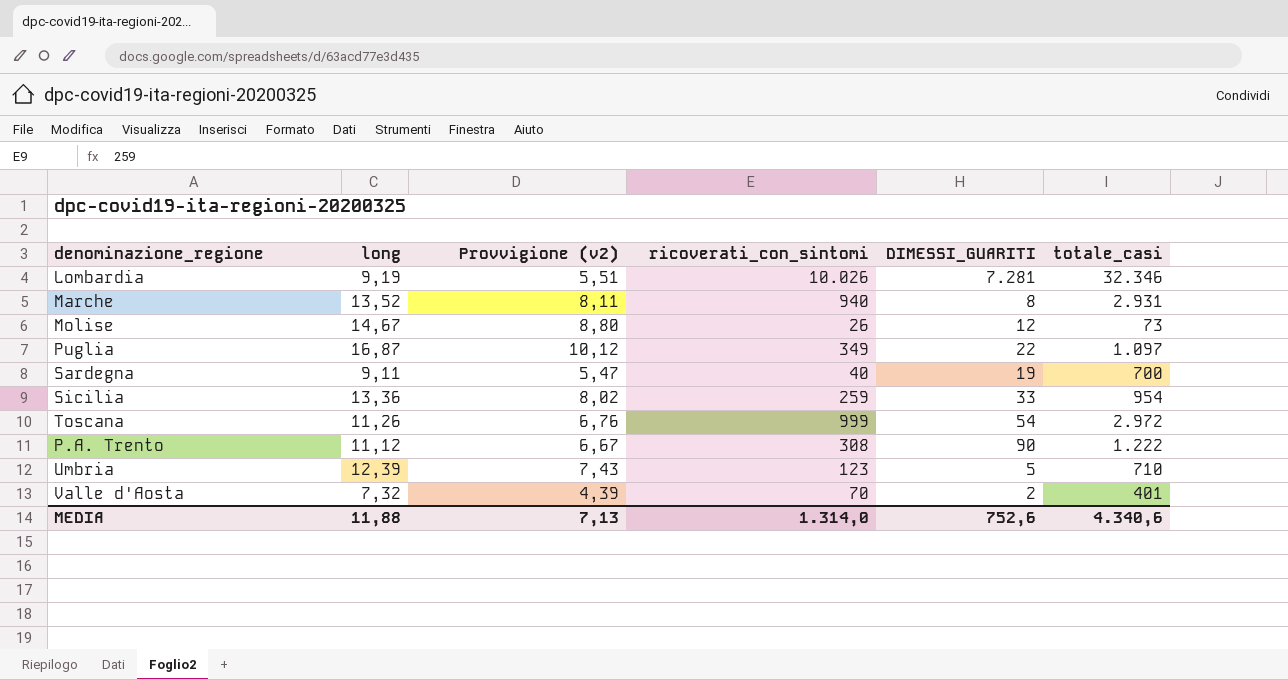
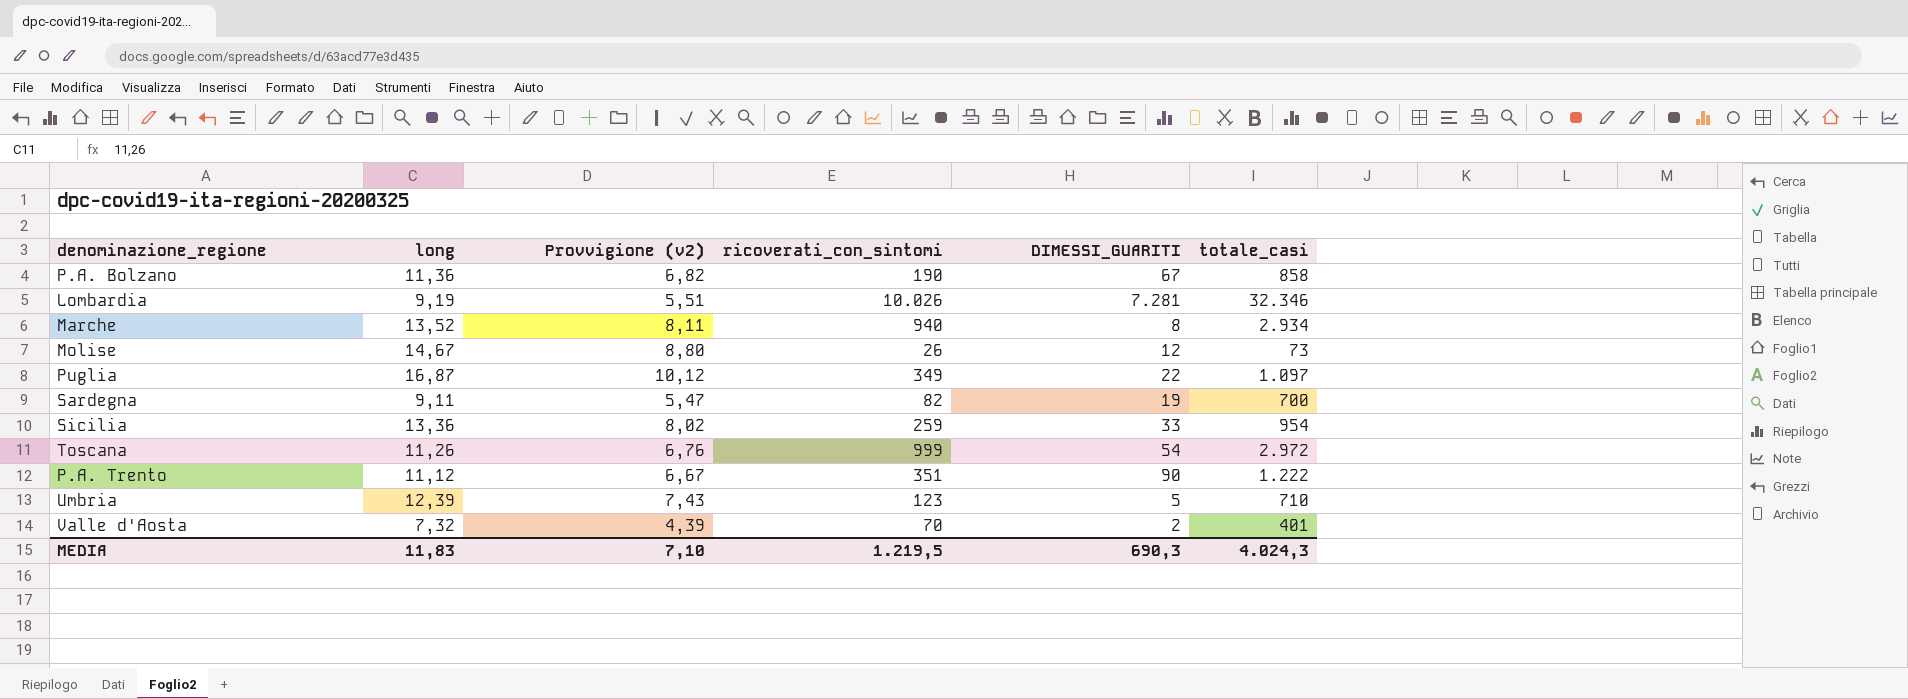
row P.A. Bolzano: none -> 11,36 | 6,82 | 190 | 67 | 858
Marche | totale_casi: 2.931 -> 2.934
Sardegna | ricoverati_con_sintomi: 40 -> 82
P.A. Trento | ricoverati_con_sintomi: 308 -> 351
MEDIA | long: 11,88 -> 11,83
MEDIA | Provvigione (v2): 7,13 -> 7,10
MEDIA | ricoverati_con_sintomi: 1.314,0 -> 1.219,5
MEDIA | DIMESSI_GUARITI: 752,6 -> 690,3
MEDIA | totale_casi: 4.340,6 -> 4.024,3

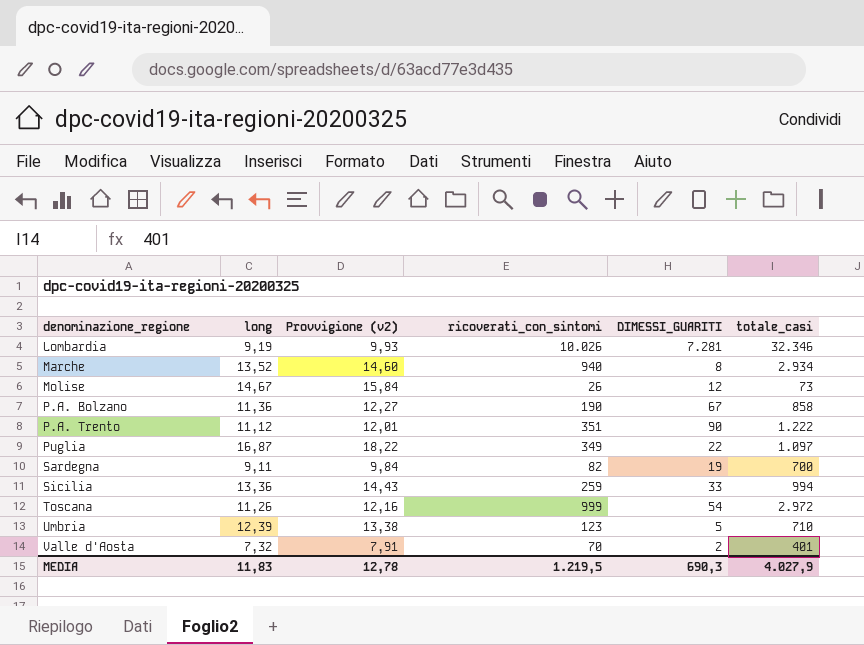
row order: none -> denominazione_regione ascending
column Provvigione (v2) | formula: [long] * 0,6 -> [long] * 1,08
Sicilia | totale_casi: 954 -> 994
MEDIA | Provvigione (v2): 7,10 -> 12,78
MEDIA | totale_casi: 4.024,3 -> 4.027,9

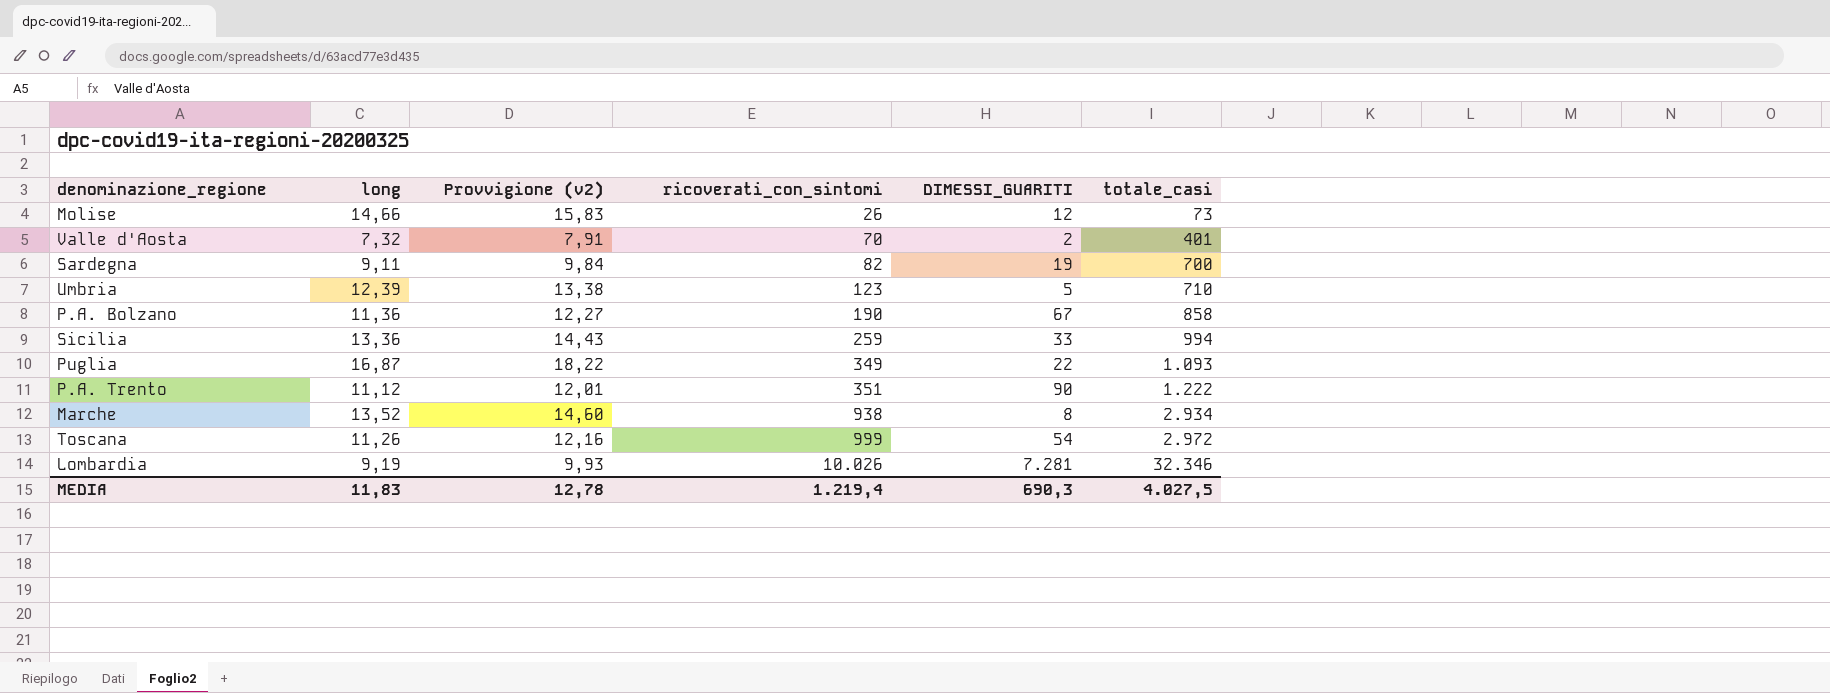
row order: denominazione_regione ascending -> ricoverati_con_sintomi ascending
Molise | long: 14,67 -> 14,66
Molise | Provvigione (v2): 15,84 -> 15,83
Puglia | totale_casi: 1.097 -> 1.093
Marche | ricoverati_con_sintomi: 940 -> 938
MEDIA | ricoverati_con_sintomi: 1.219,5 -> 1.219,4
MEDIA | totale_casi: 4.027,9 -> 4.027,5

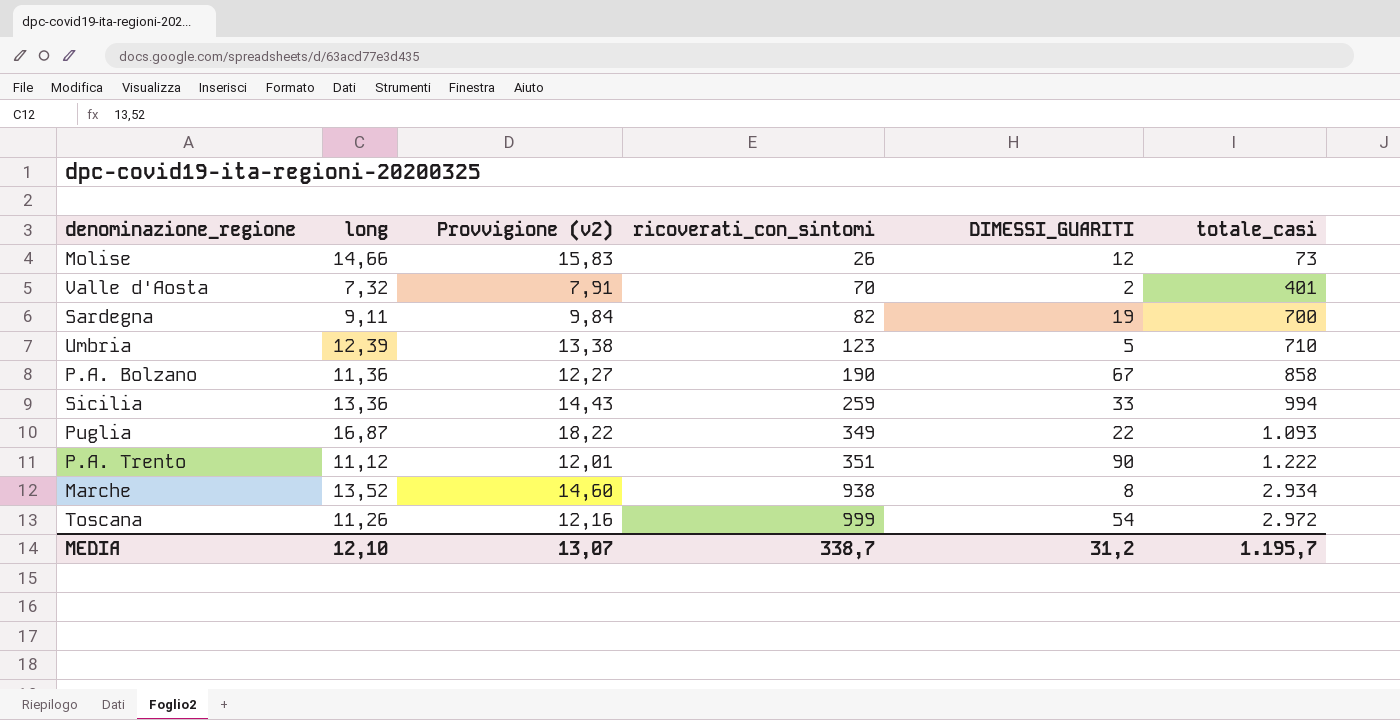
row Lombardia: 9,19 | 9,93 | 10.026 | 7.281 | 32.346 -> none
MEDIA | long: 11,83 -> 12,10
MEDIA | Provvigione (v2): 12,78 -> 13,07
MEDIA | ricoverati_con_sintomi: 1.219,4 -> 338,7
MEDIA | DIMESSI_GUARITI: 690,3 -> 31,2
MEDIA | totale_casi: 4.027,5 -> 1.195,7

